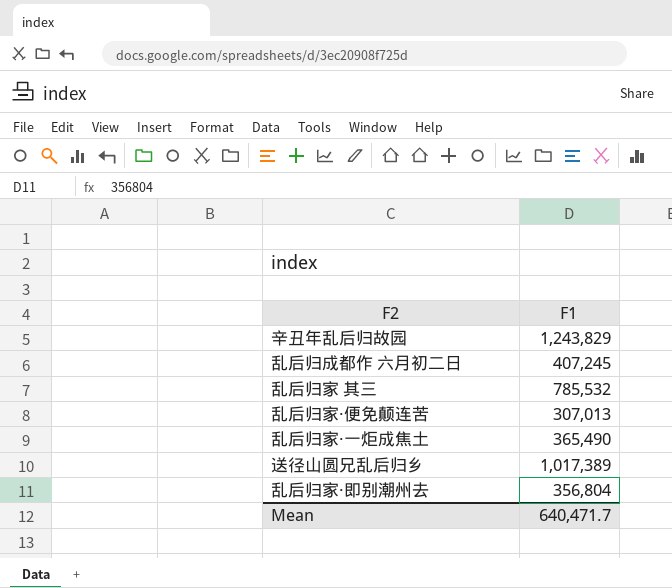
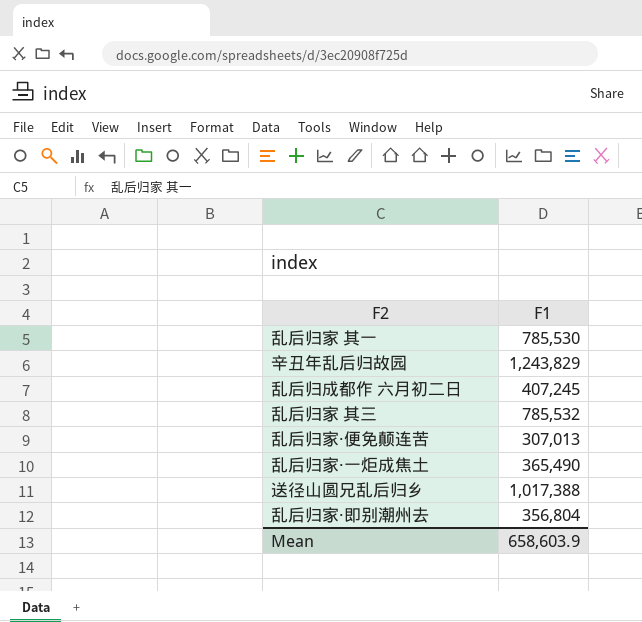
row 乱后归家 其一: none -> 785,530
送径山圆兄乱后归乡 | F1: 1,017,389 -> 1,017,388
Mean | F1: 640,471.7 -> 658,603.9

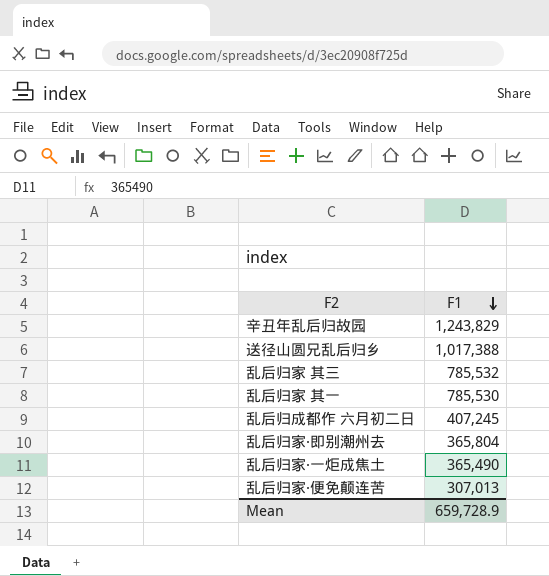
row order: none -> F1 descending
乱后归家·即别潮州去 | F1: 356,804 -> 365,804
Mean | F1: 658,603.9 -> 659,728.9

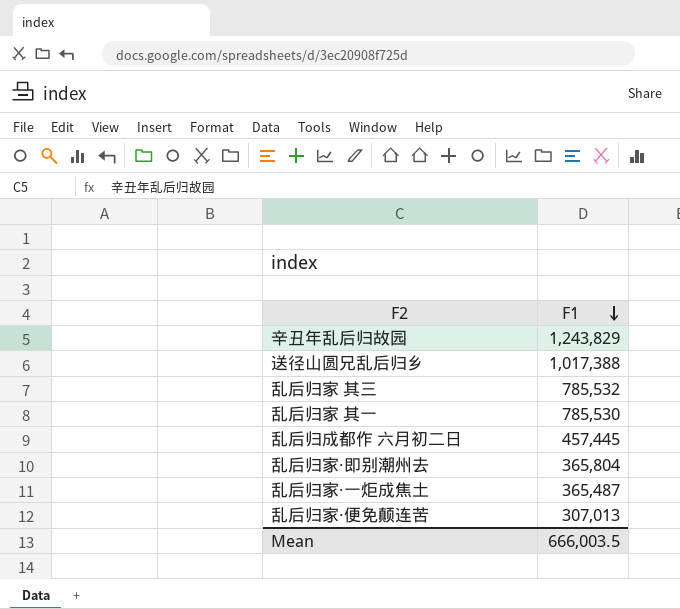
乱后归成都作 六月初二日 | F1: 407,245 -> 457,445
乱后归家·一炬成焦土 | F1: 365,490 -> 365,487
Mean | F1: 659,728.9 -> 666,003.5

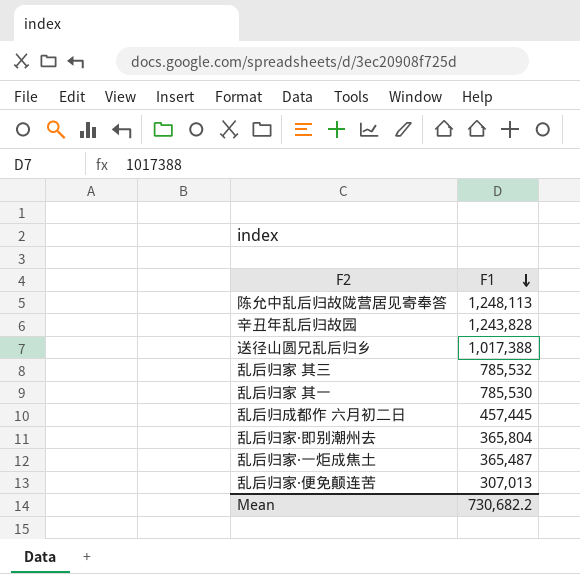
row 陈允中乱后归故陇营居见寄奉答: none -> 1,248,113
辛丑年乱后归故园 | F1: 1,243,829 -> 1,243,828
Mean | F1: 666,003.5 -> 730,682.2

